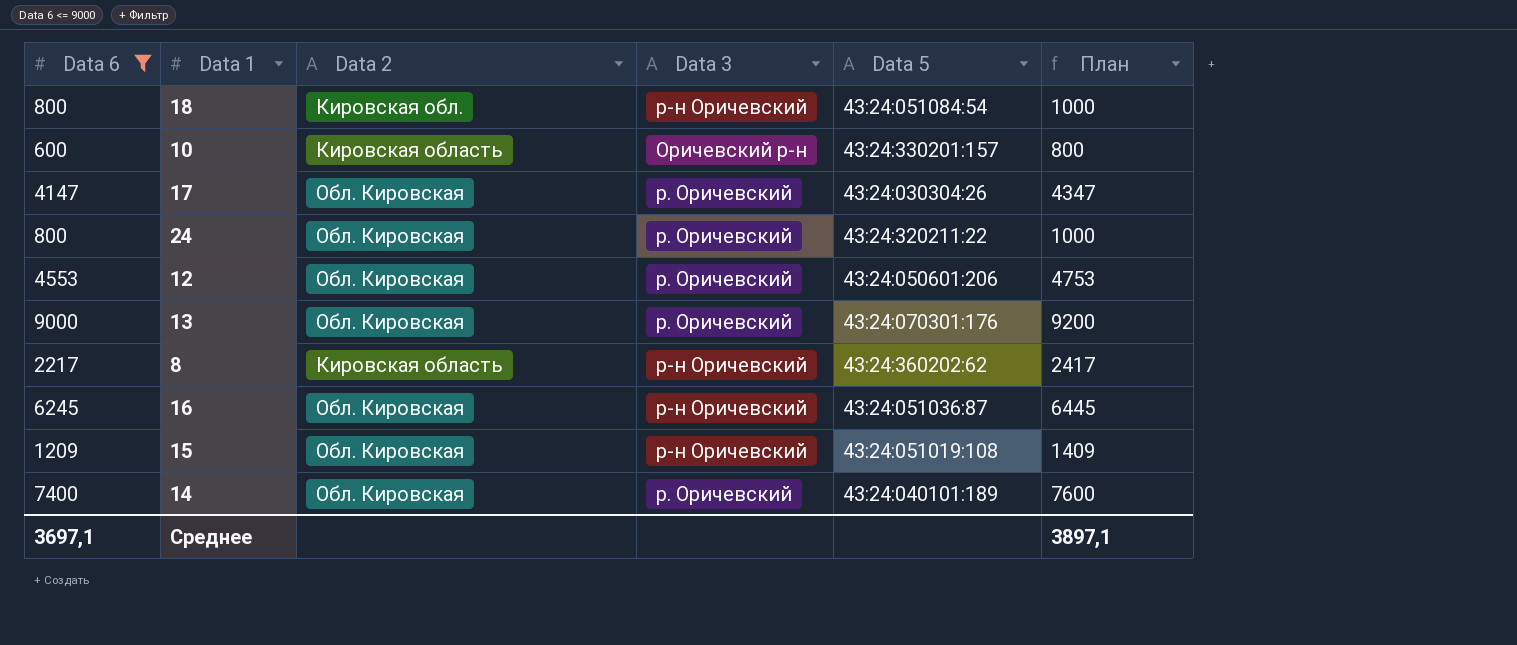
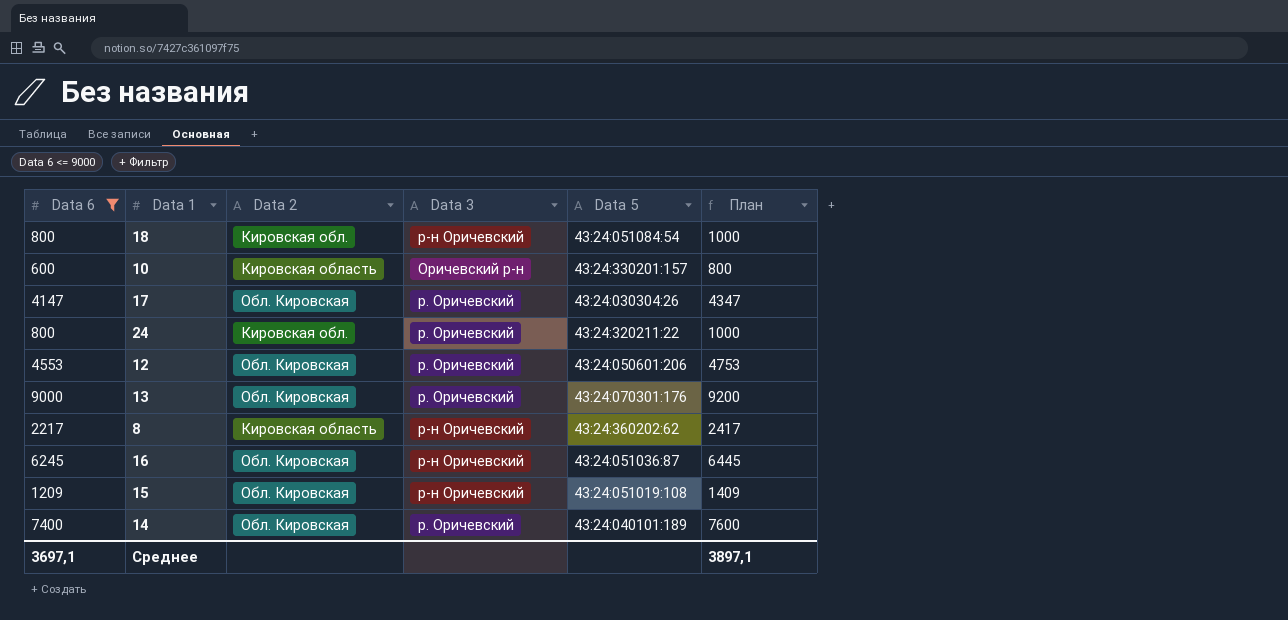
24 | Data 2: Обл. Кировская -> Кировская обл.

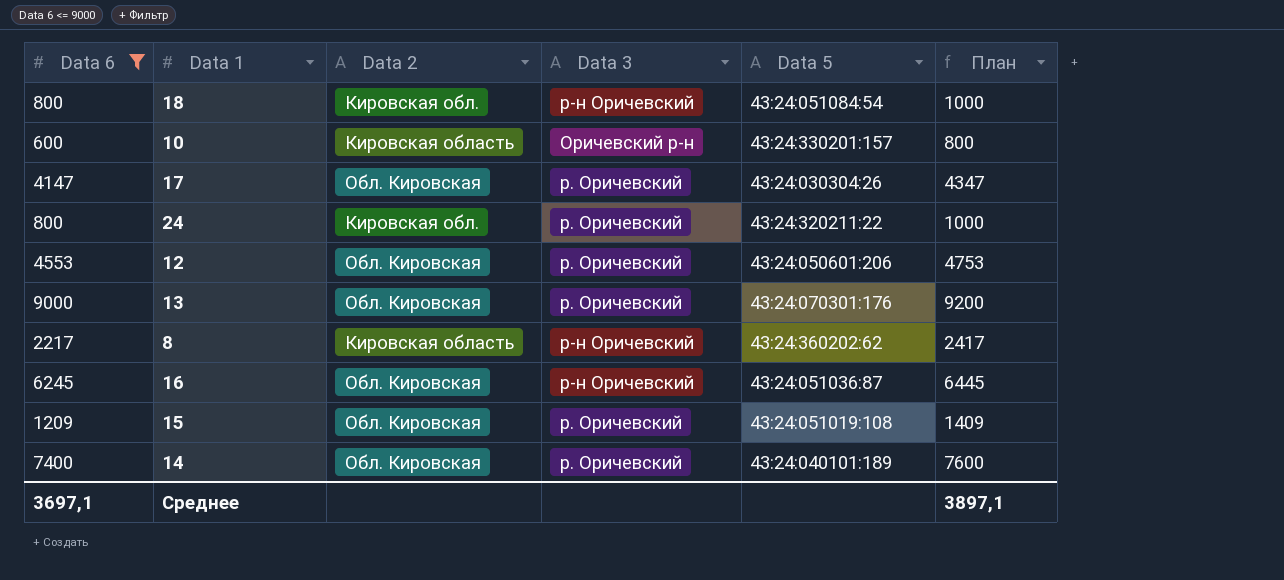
15 | Data 3: р-н Оричевский -> р. Оричевский

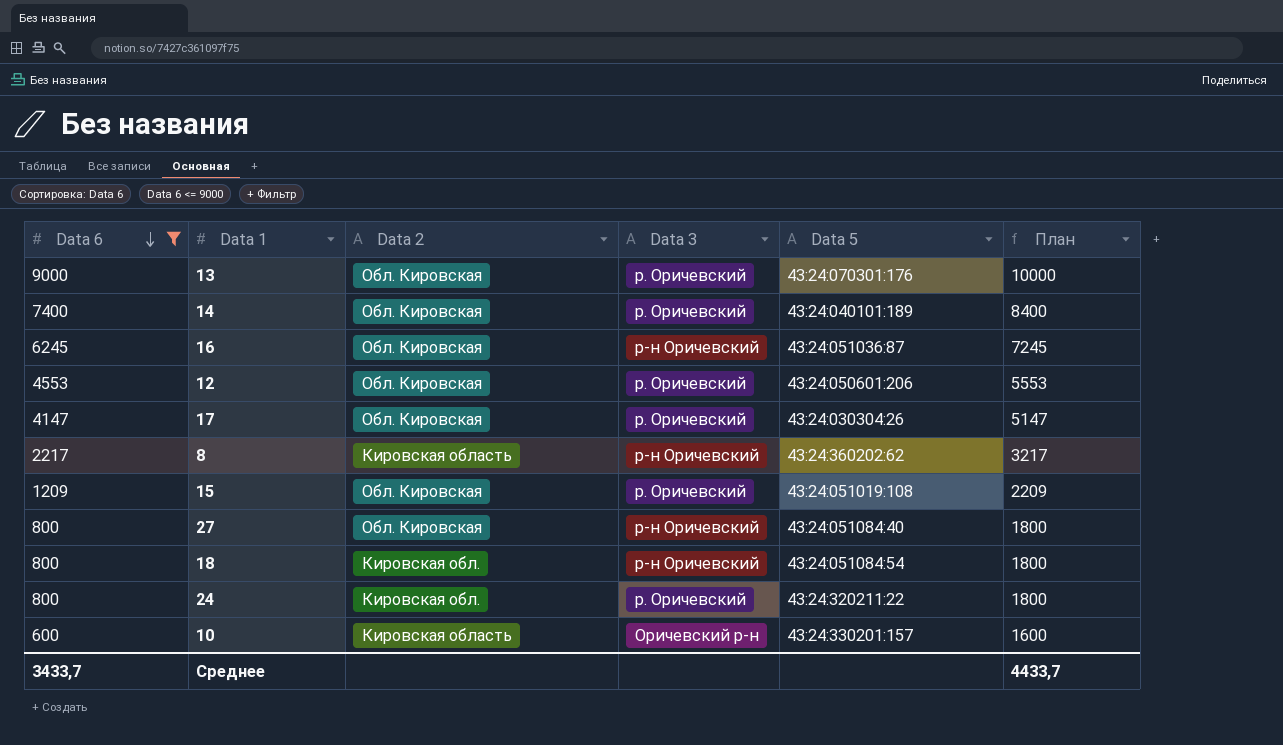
row order: none -> Data 6 descending
column План | formula: [Data 6] + 200 -> [Data 6] + 1000
row 27: none -> 800 | Обл. Кировская | р-н Оричевский | 43:24:051084:40 | 1800
Среднее | Data 6: 3697,1 -> 3433,7
Среднее | План: 3897,1 -> 4433,7

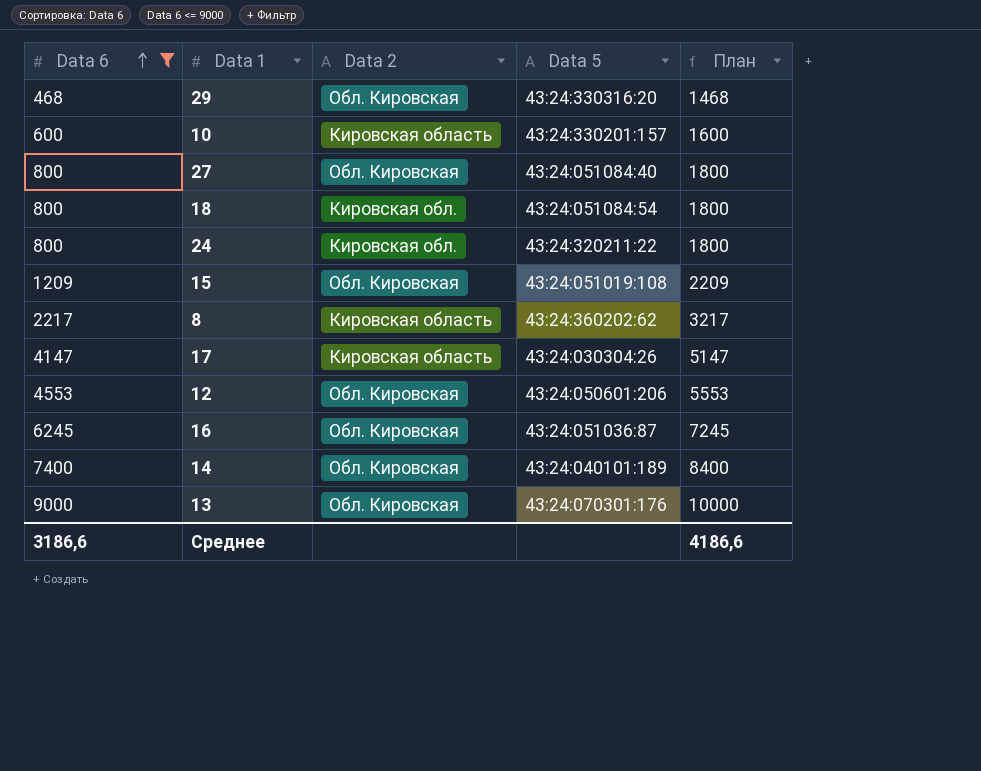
row order: Data 6 descending -> Data 6 ascending
column Data 3 | position: 4 -> none
row 29: none -> 468 | Обл. Кировская | 43:24:330316:20 | 1468
17 | Data 2: Обл. Кировская -> Кировская область
Среднее | Data 6: 3433,7 -> 3186,6
Среднее | План: 4433,7 -> 4186,6

